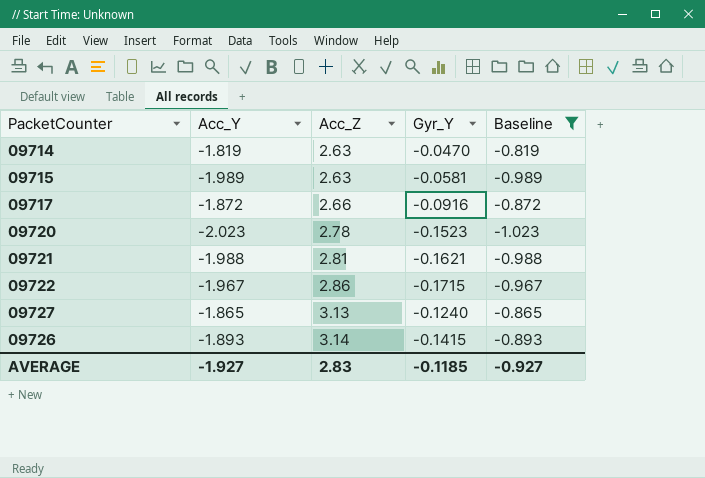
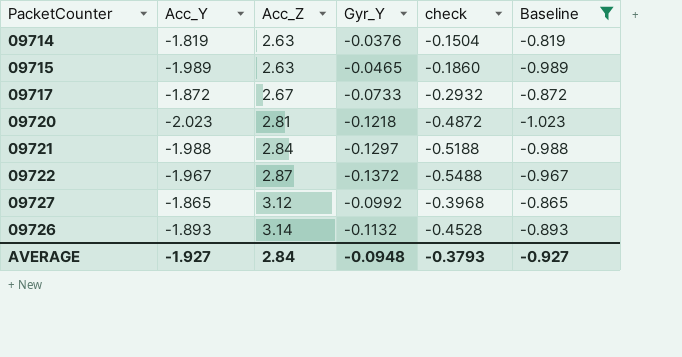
column check | formula: none -> [Gyr_Y] * 4
09714 | Gyr_Y: -0.0470 -> -0.0376
09715 | Gyr_Y: -0.0581 -> -0.0465
09717 | Acc_Z: 2.66 -> 2.67
09717 | Gyr_Y: -0.0916 -> -0.0733
09720 | Acc_Z: 2.78 -> 2.81
09720 | Gyr_Y: -0.1523 -> -0.1218
09721 | Acc_Z: 2.81 -> 2.84
09721 | Gyr_Y: -0.1621 -> -0.1297
09722 | Acc_Z: 2.86 -> 2.87
09722 | Gyr_Y: -0.1715 -> -0.1372
09727 | Acc_Z: 3.13 -> 3.12
09727 | Gyr_Y: -0.1240 -> -0.0992
09726 | Gyr_Y: -0.1415 -> -0.1132
AVERAGE | Acc_Z: 2.83 -> 2.84
AVERAGE | Gyr_Y: -0.1185 -> -0.0948

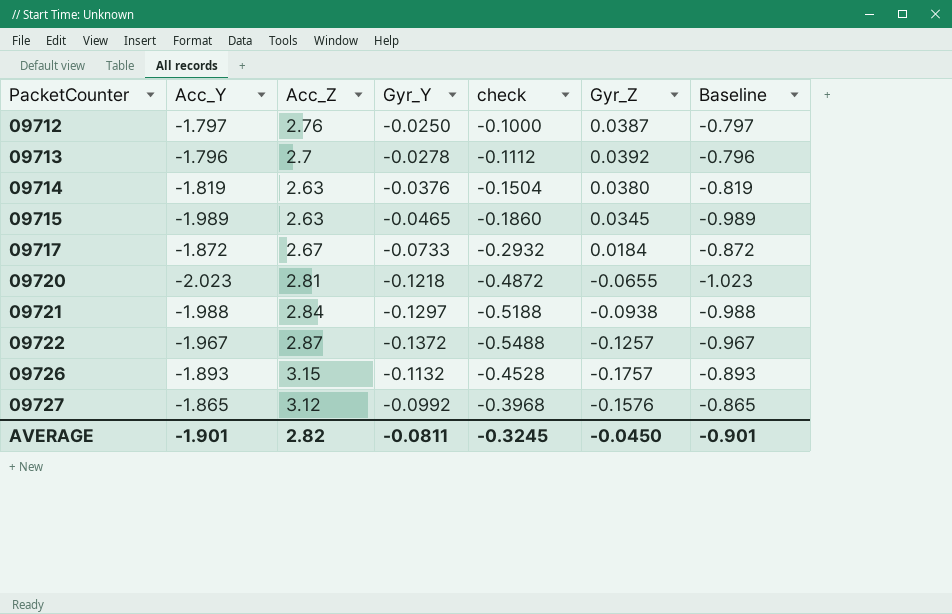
filter: Baseline <= -0.819 -> none
row order: Acc_Z ascending -> PacketCounter ascending
column Gyr_Z | position: none -> 6
09726 | Acc_Z: 3.14 -> 3.15
AVERAGE | Acc_Y: -1.927 -> -1.901
AVERAGE | Acc_Z: 2.84 -> 2.82
AVERAGE | Gyr_Y: -0.0948 -> -0.0811
AVERAGE | check: -0.3793 -> -0.3245
AVERAGE | Baseline: -0.927 -> -0.901

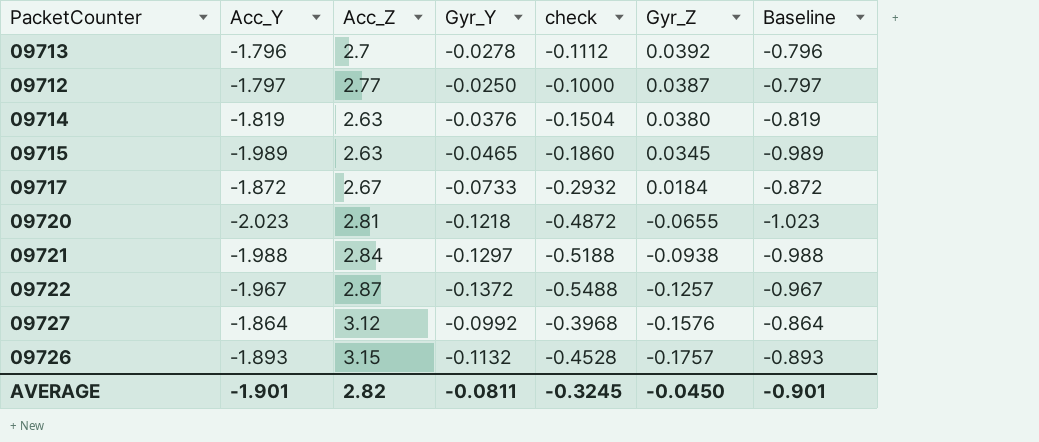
row order: PacketCounter ascending -> Gyr_Z descending
09712 | Acc_Z: 2.76 -> 2.77
09727 | Acc_Y: -1.865 -> -1.864
09727 | Baseline: -0.865 -> -0.864

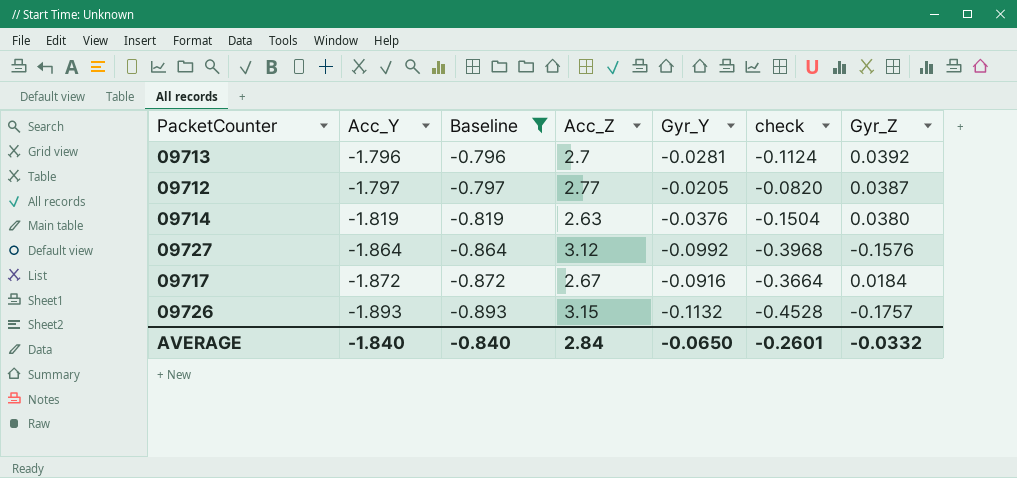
filter: none -> Baseline >= -0.893
row order: Gyr_Z descending -> Acc_Y descending
column Baseline | position: 7 -> 3
09713 | Gyr_Y: -0.0278 -> -0.0281
09713 | check: -0.1112 -> -0.1124
09712 | Gyr_Y: -0.0250 -> -0.0205
09712 | check: -0.1000 -> -0.0820
09717 | Gyr_Y: -0.0733 -> -0.0916
09717 | check: -0.2932 -> -0.3664
AVERAGE | Acc_Y: -1.901 -> -1.840
AVERAGE | Baseline: -0.901 -> -0.840
AVERAGE | Acc_Z: 2.82 -> 2.84
AVERAGE | Gyr_Y: -0.0811 -> -0.0650
AVERAGE | check: -0.3245 -> -0.2601
AVERAGE | Gyr_Z: -0.0450 -> -0.0332

